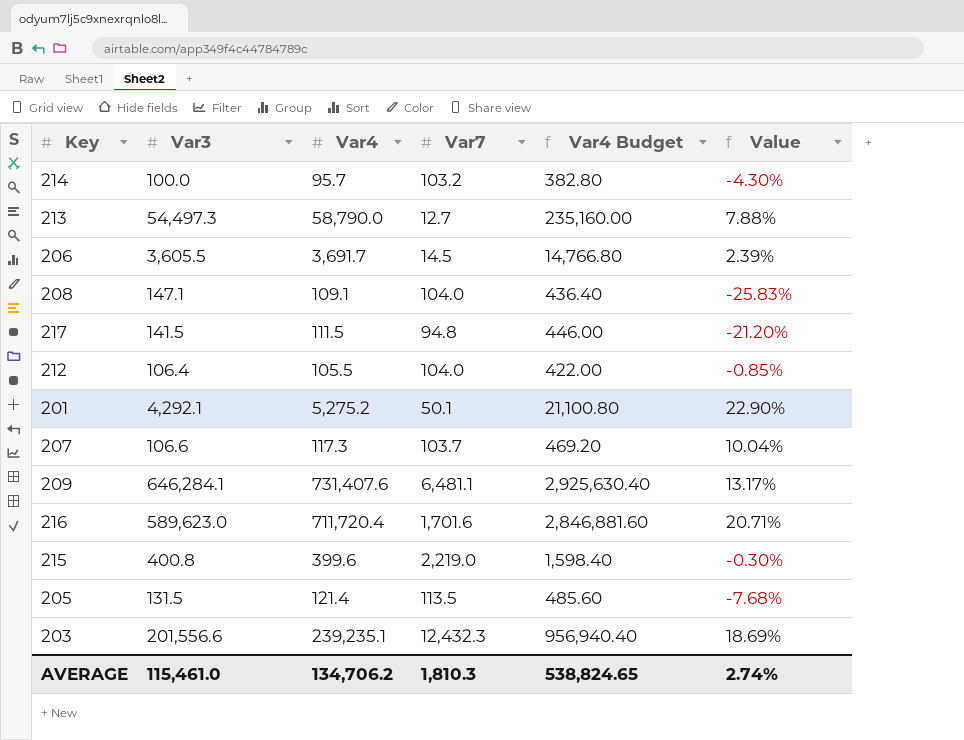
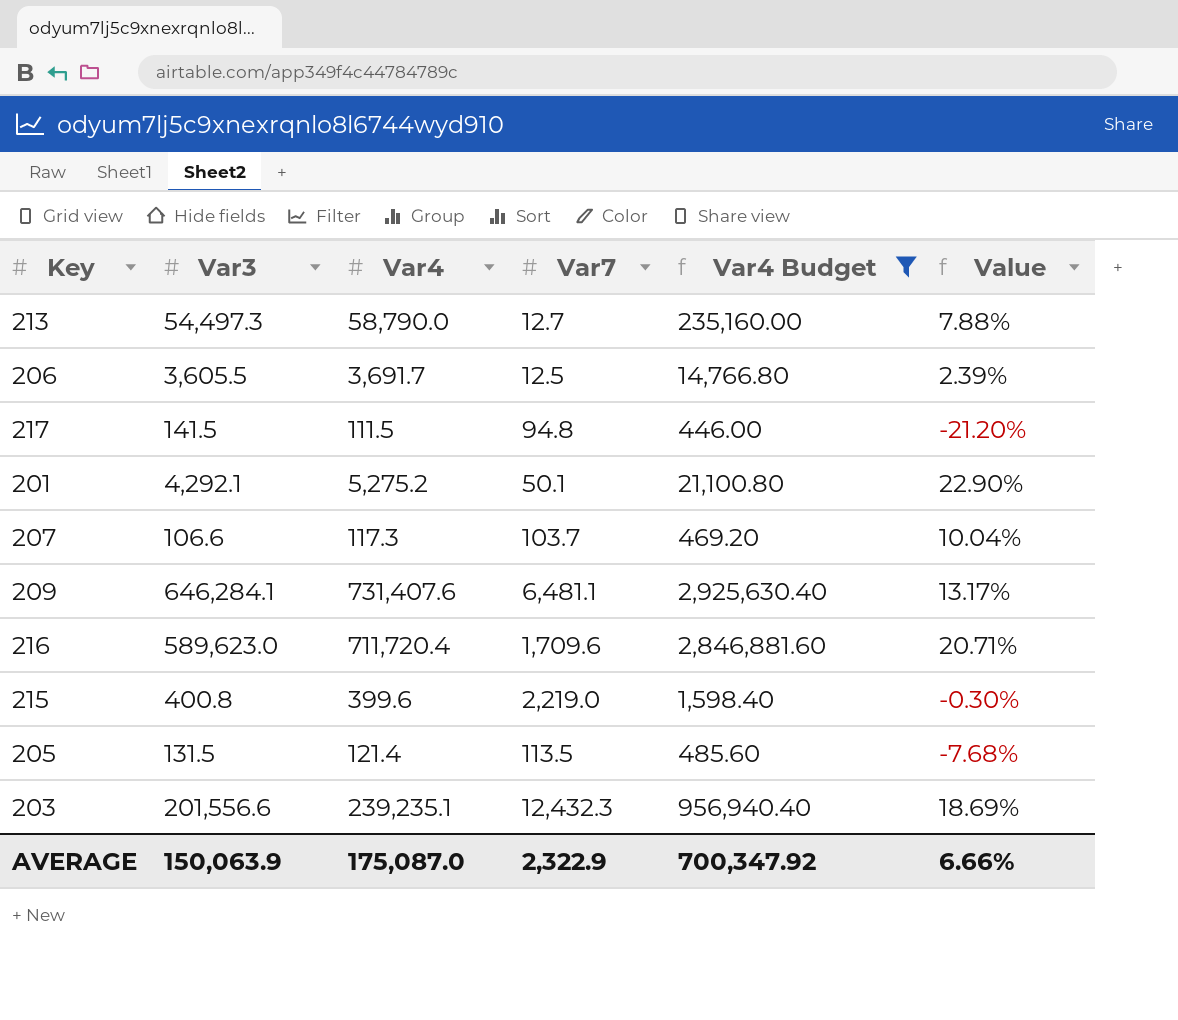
filter: none -> Var4 Budget >= 446.00
206 | Var7: 14.5 -> 12.5
216 | Var7: 1,701.6 -> 1,709.6
AVERAGE | Var3: 115,461.0 -> 150,063.9
AVERAGE | Var4: 134,706.2 -> 175,087.0
AVERAGE | Var7: 1,810.3 -> 2,322.9
AVERAGE | Var4 Budget: 538,824.65 -> 700,347.92
AVERAGE | Value: 2.74% -> 6.66%

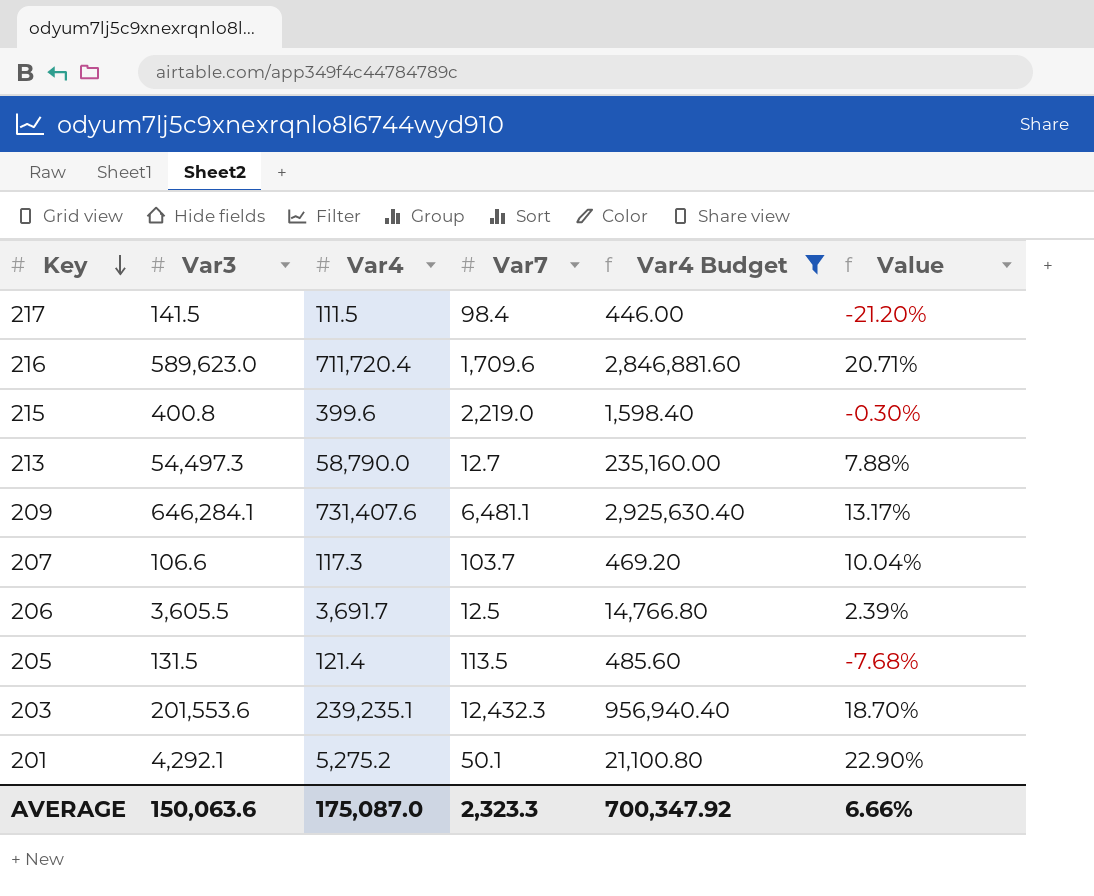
row order: none -> Key descending
217 | Var7: 94.8 -> 98.4
203 | Var3: 201,556.6 -> 201,553.6
203 | Value: 18.69% -> 18.70%
AVERAGE | Var3: 150,063.9 -> 150,063.6
AVERAGE | Var7: 2,322.9 -> 2,323.3

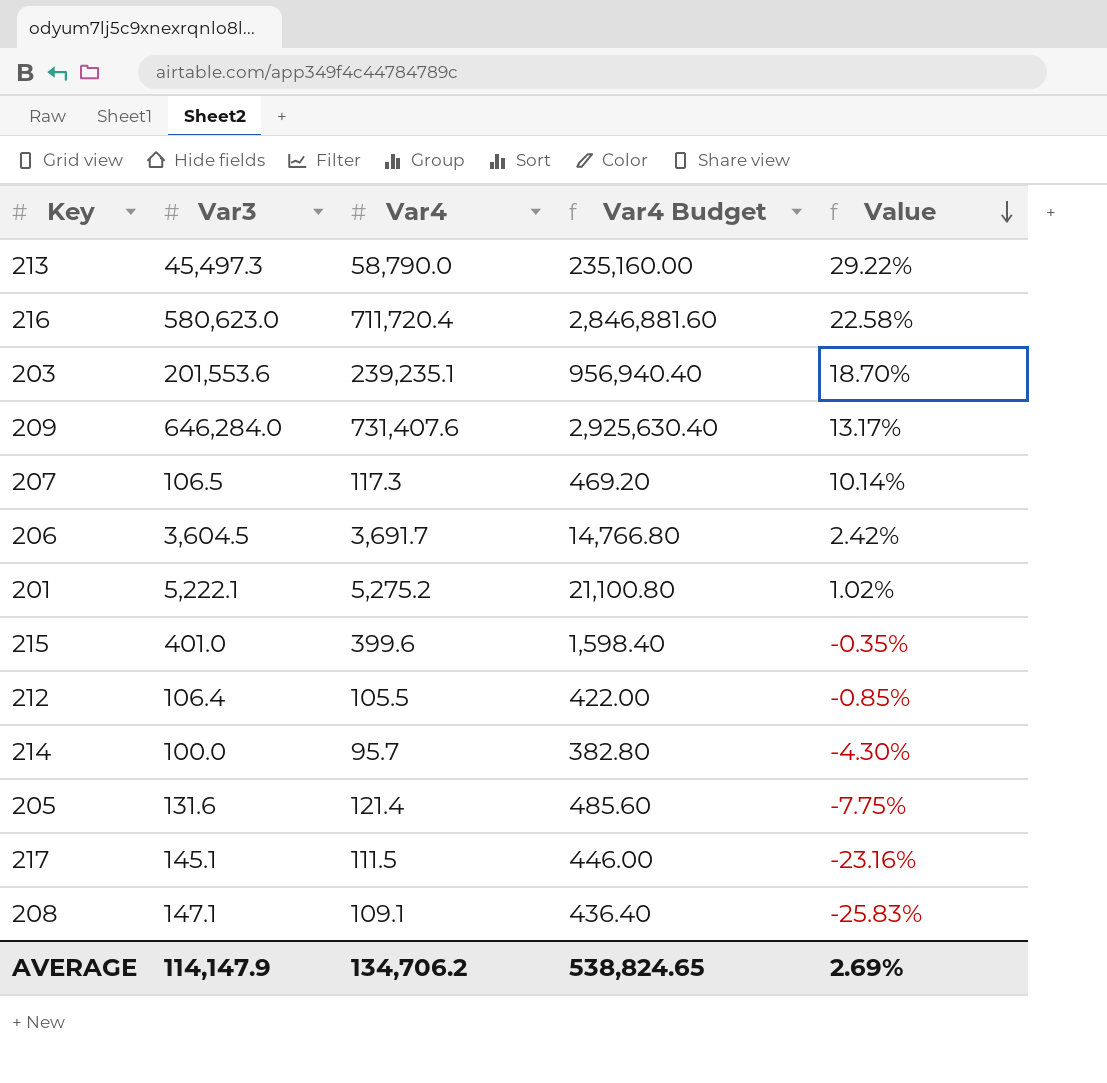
filter: Var4 Budget >= 446.00 -> none
row order: Key descending -> Value descending
column Var7 | position: 4 -> none
213 | Var3: 54,497.3 -> 45,497.3
213 | Value: 7.88% -> 29.22%
216 | Var3: 589,623.0 -> 580,623.0
216 | Value: 20.71% -> 22.58%
209 | Var3: 646,284.1 -> 646,284.0
207 | Var3: 106.6 -> 106.5
207 | Value: 10.04% -> 10.14%
206 | Var3: 3,605.5 -> 3,604.5
206 | Value: 2.39% -> 2.42%
201 | Var3: 4,292.1 -> 5,222.1
201 | Value: 22.90% -> 1.02%
215 | Var3: 400.8 -> 401.0
215 | Value: -0.30% -> -0.35%
205 | Var3: 131.5 -> 131.6
205 | Value: -7.68% -> -7.75%
217 | Var3: 141.5 -> 145.1
217 | Value: -21.20% -> -23.16%
AVERAGE | Var3: 150,063.6 -> 114,147.9
AVERAGE | Var4: 175,087.0 -> 134,706.2
AVERAGE | Var4 Budget: 700,347.92 -> 538,824.65
AVERAGE | Value: 6.66% -> 2.69%

